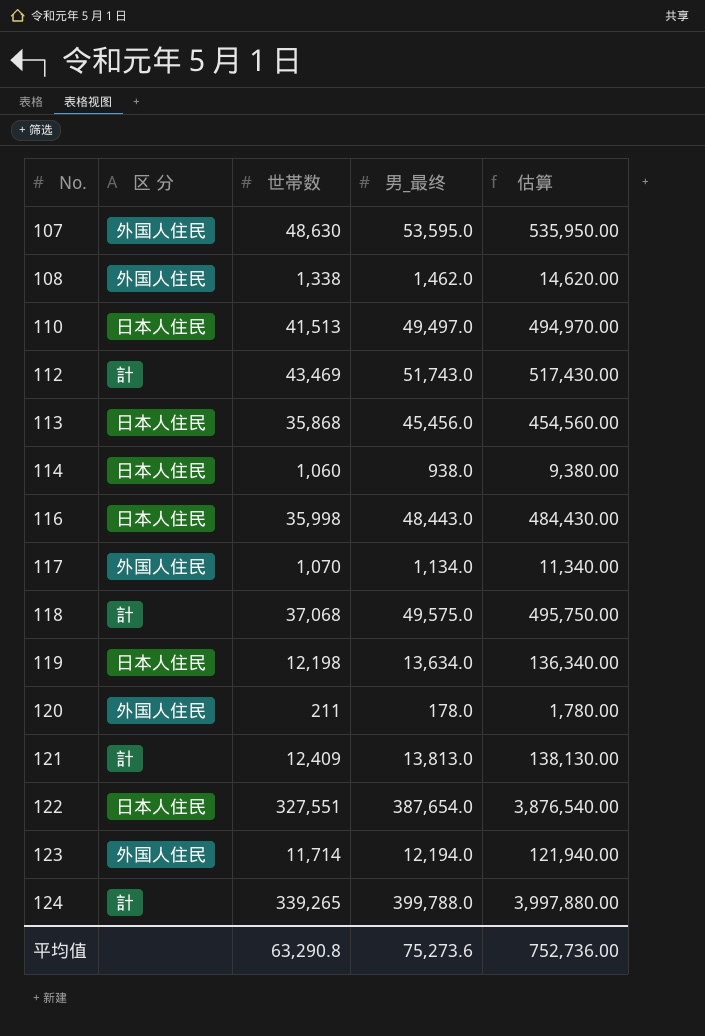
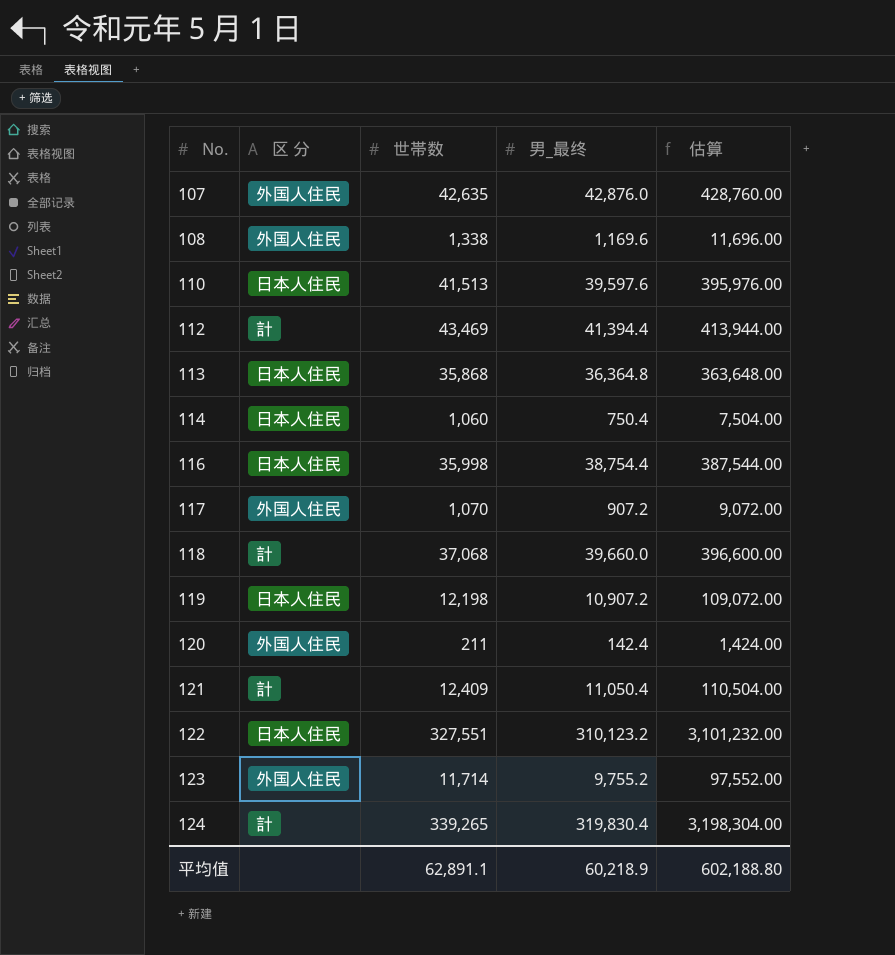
107 | 世帯数: 48,630 -> 42,635
107 | 男_最终: 53,595.0 -> 42,876.0
107 | 估算: 535,950.00 -> 428,760.00
108 | 男_最终: 1,462.0 -> 1,169.6
108 | 估算: 14,620.00 -> 11,696.00
110 | 男_最终: 49,497.0 -> 39,597.6
110 | 估算: 494,970.00 -> 395,976.00
112 | 男_最终: 51,743.0 -> 41,394.4
112 | 估算: 517,430.00 -> 413,944.00
113 | 男_最终: 45,456.0 -> 36,364.8
113 | 估算: 454,560.00 -> 363,648.00
114 | 男_最终: 938.0 -> 750.4
114 | 估算: 9,380.00 -> 7,504.00
116 | 男_最终: 48,443.0 -> 38,754.4
116 | 估算: 484,430.00 -> 387,544.00
117 | 男_最终: 1,134.0 -> 907.2
117 | 估算: 11,340.00 -> 9,072.00
118 | 男_最终: 49,575.0 -> 39,660.0
118 | 估算: 495,750.00 -> 396,600.00
119 | 男_最终: 13,634.0 -> 10,907.2
119 | 估算: 136,340.00 -> 109,072.00
120 | 男_最终: 178.0 -> 142.4
120 | 估算: 1,780.00 -> 1,424.00
121 | 男_最终: 13,813.0 -> 11,050.4
121 | 估算: 138,130.00 -> 110,504.00
122 | 男_最终: 387,654.0 -> 310,123.2
122 | 估算: 3,876,540.00 -> 3,101,232.00
123 | 男_最终: 12,194.0 -> 9,755.2
123 | 估算: 121,940.00 -> 97,552.00
124 | 男_最终: 399,788.0 -> 319,830.4
124 | 估算: 3,997,880.00 -> 3,198,304.00
平均值 | 世帯数: 63,290.8 -> 62,891.1
平均值 | 男_最终: 75,273.6 -> 60,218.9
平均值 | 估算: 752,736.00 -> 602,188.80

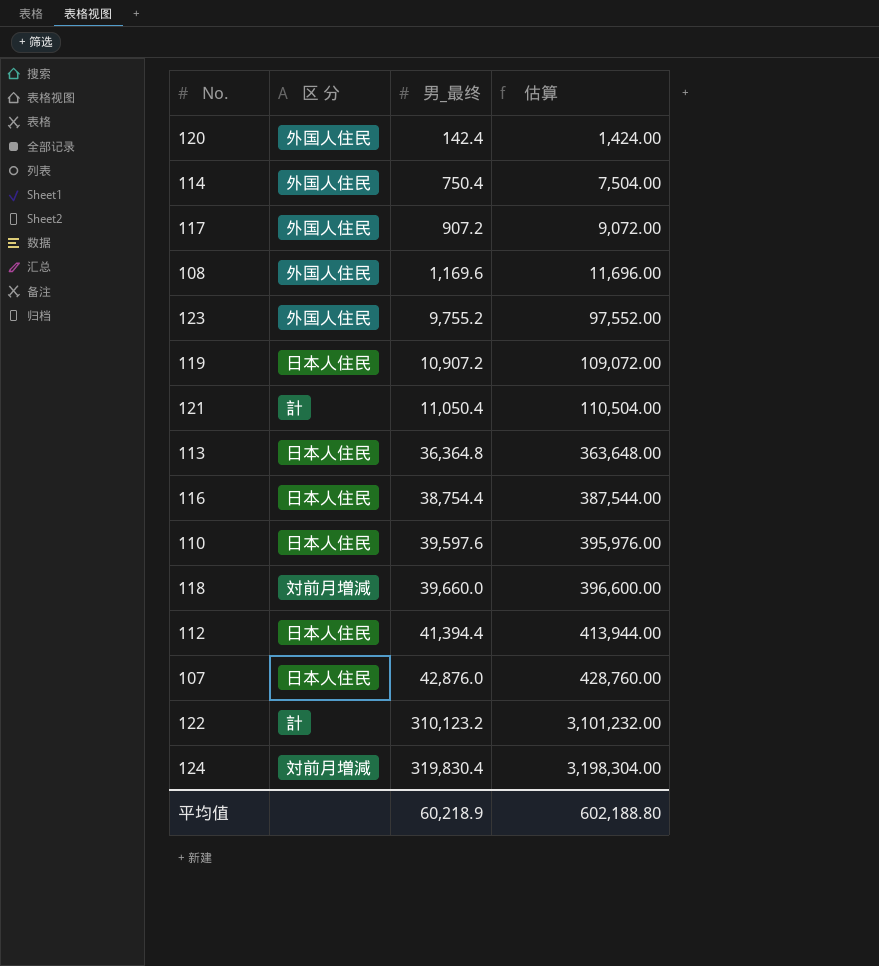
row order: No. ascending -> 男_最终 ascending
column 世帯数 | position: 3 -> none
114 | 区 分: 日本人住民 -> 外国人住民
118 | 区 分: 計 -> 対前月増減
112 | 区 分: 計 -> 日本人住民
107 | 区 分: 外国人住民 -> 日本人住民
122 | 区 分: 日本人住民 -> 計
124 | 区 分: 計 -> 対前月増減

